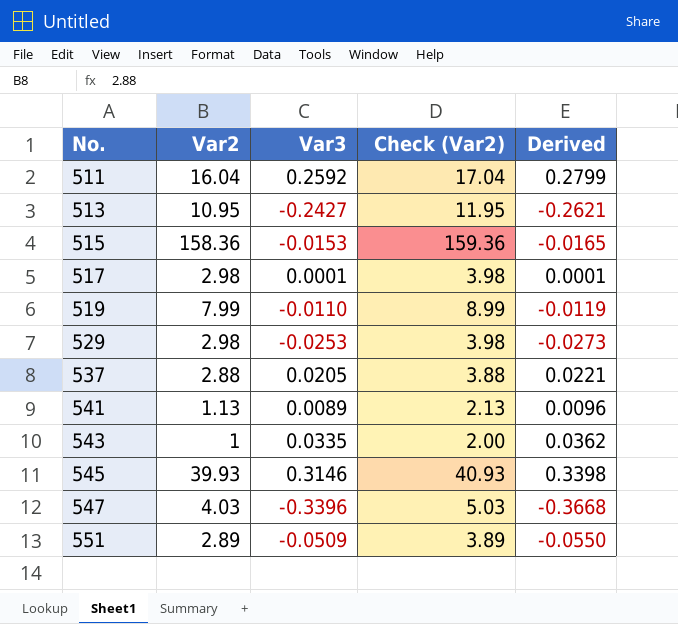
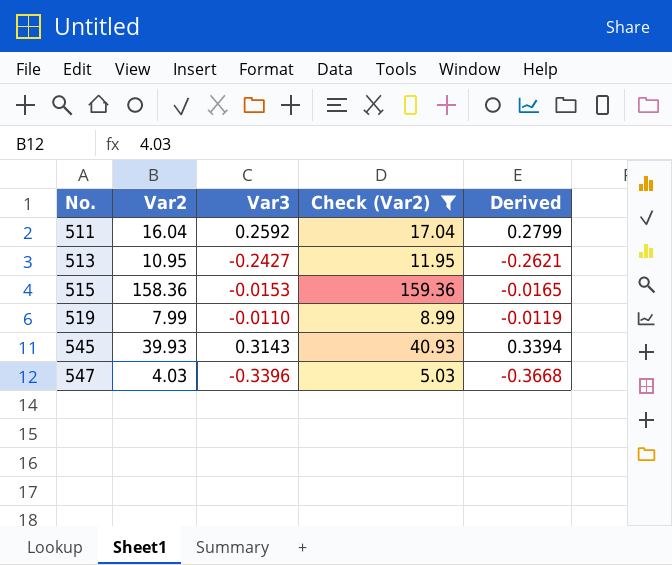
filter: none -> Check (Var2) >= 5.03
545 | Var3: 0.3146 -> 0.3143
545 | Derived: 0.3398 -> 0.3394

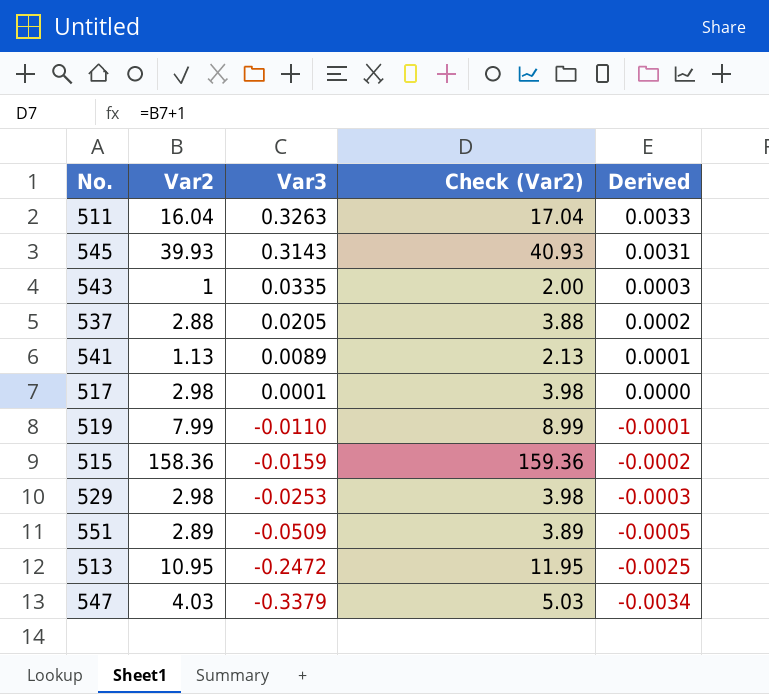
filter: Check (Var2) >= 5.03 -> none
row order: No. ascending -> Var3 descending
column Derived | formula: [Var3] * 1.08 -> [Var3] * 0.01
511 | Var3: 0.2592 -> 0.3263
515 | Var3: -0.0153 -> -0.0159
513 | Var3: -0.2427 -> -0.2472
547 | Var3: -0.3396 -> -0.3379

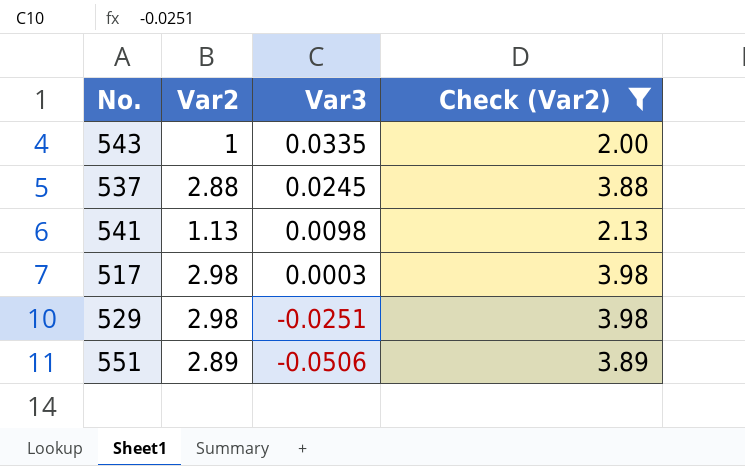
filter: none -> Check (Var2) <= 3.98
column Derived | formula: [Var3] * 0.01 -> none
537 | Var3: 0.0205 -> 0.0245
541 | Var3: 0.0089 -> 0.0098
517 | Var3: 0.0001 -> 0.0003
529 | Var3: -0.0253 -> -0.0251
551 | Var3: -0.0509 -> -0.0506

